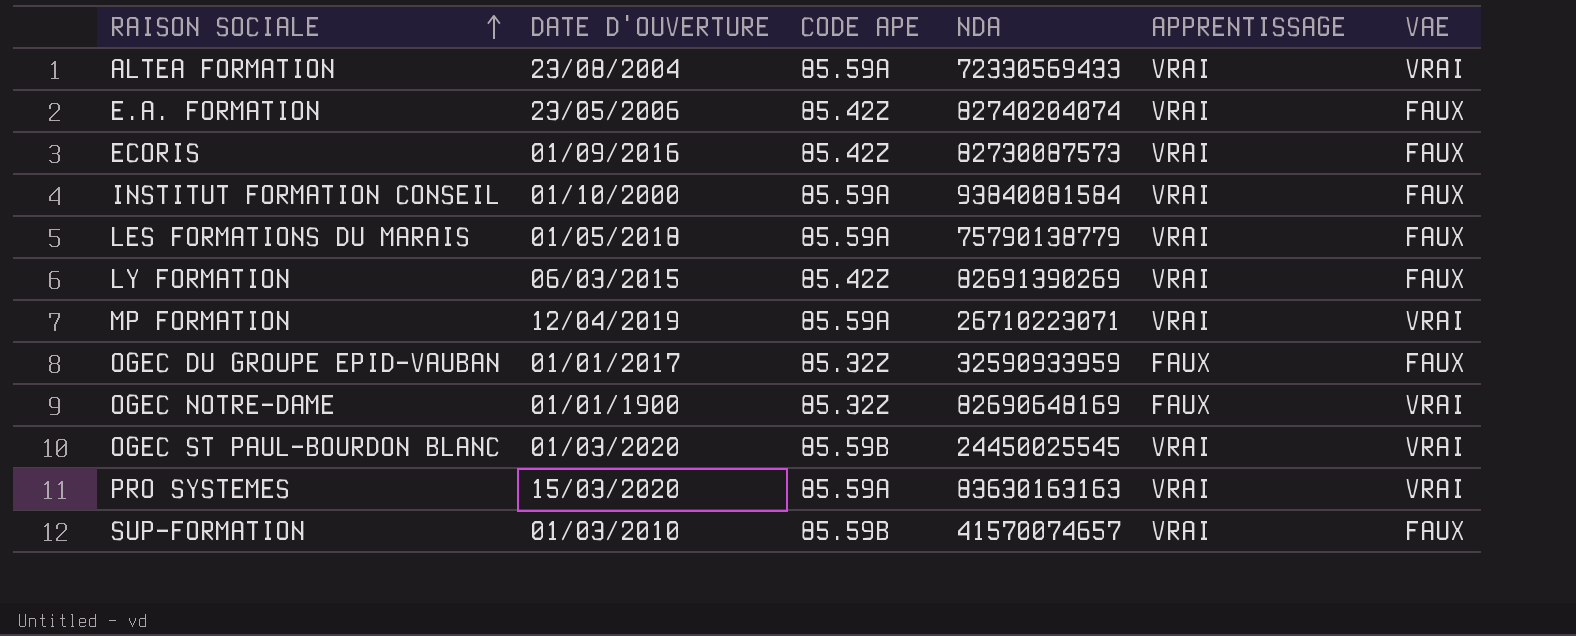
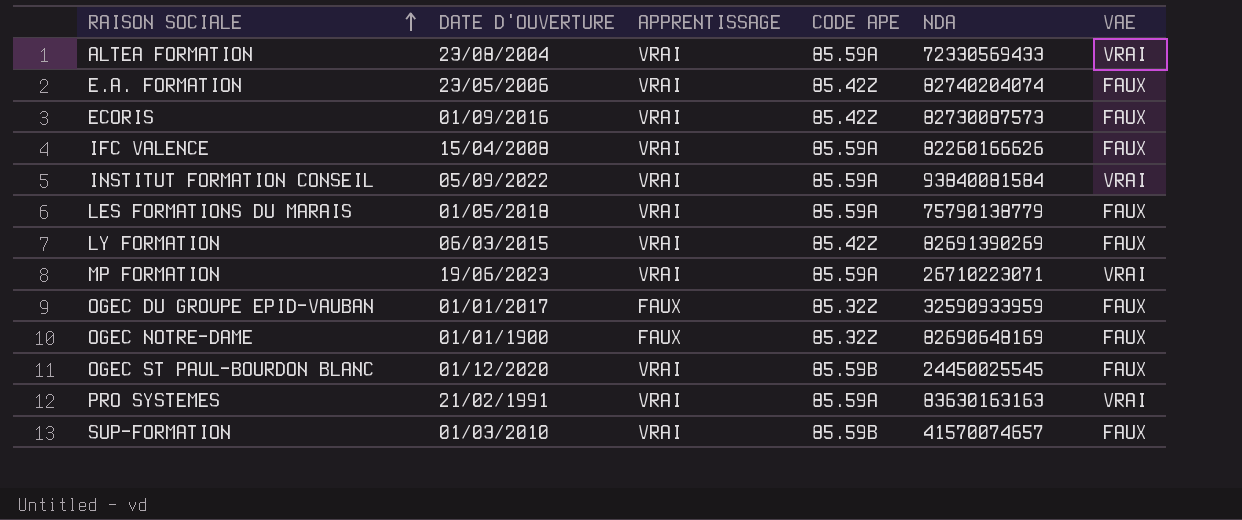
column APPRENTISSAGE | position: 5 -> 3
row IFC VALENCE: none -> 15/04/2008 | VRAI | 85.59A | 82260166626 | FAUX
INSTITUT FORMATION CONSEIL | DATE D'OUVERTURE: 01/10/2000 -> 05/09/2022
INSTITUT FORMATION CONSEIL | VAE: FAUX -> VRAI
MP FORMATION | DATE D'OUVERTURE: 12/04/2019 -> 19/06/2023
OGEC NOTRE-DAME | VAE: VRAI -> FAUX
OGEC ST PAUL-BOURDON BLANC | DATE D'OUVERTURE: 01/03/2020 -> 01/12/2020
OGEC ST PAUL-BOURDON BLANC | VAE: VRAI -> FAUX
PRO SYSTEMES | DATE D'OUVERTURE: 15/03/2020 -> 21/02/1991

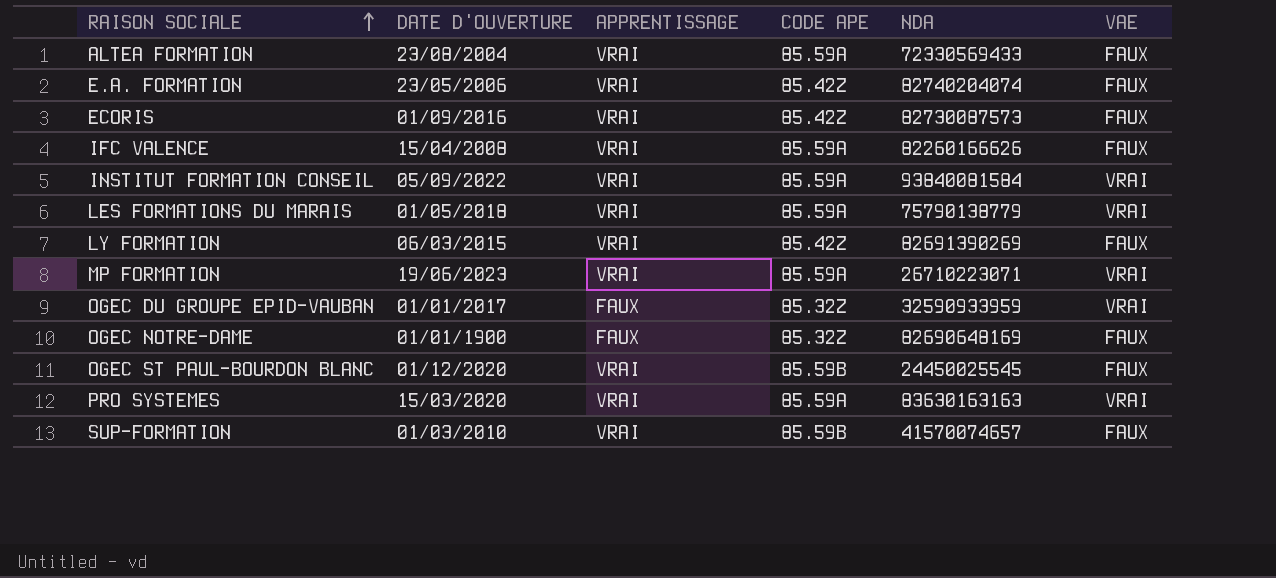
ALTEA FORMATION | VAE: VRAI -> FAUX
LES FORMATIONS DU MARAIS | VAE: FAUX -> VRAI
OGEC DU GROUPE EPID-VAUBAN | VAE: FAUX -> VRAI
PRO SYSTEMES | DATE D'OUVERTURE: 21/02/1991 -> 15/03/2020

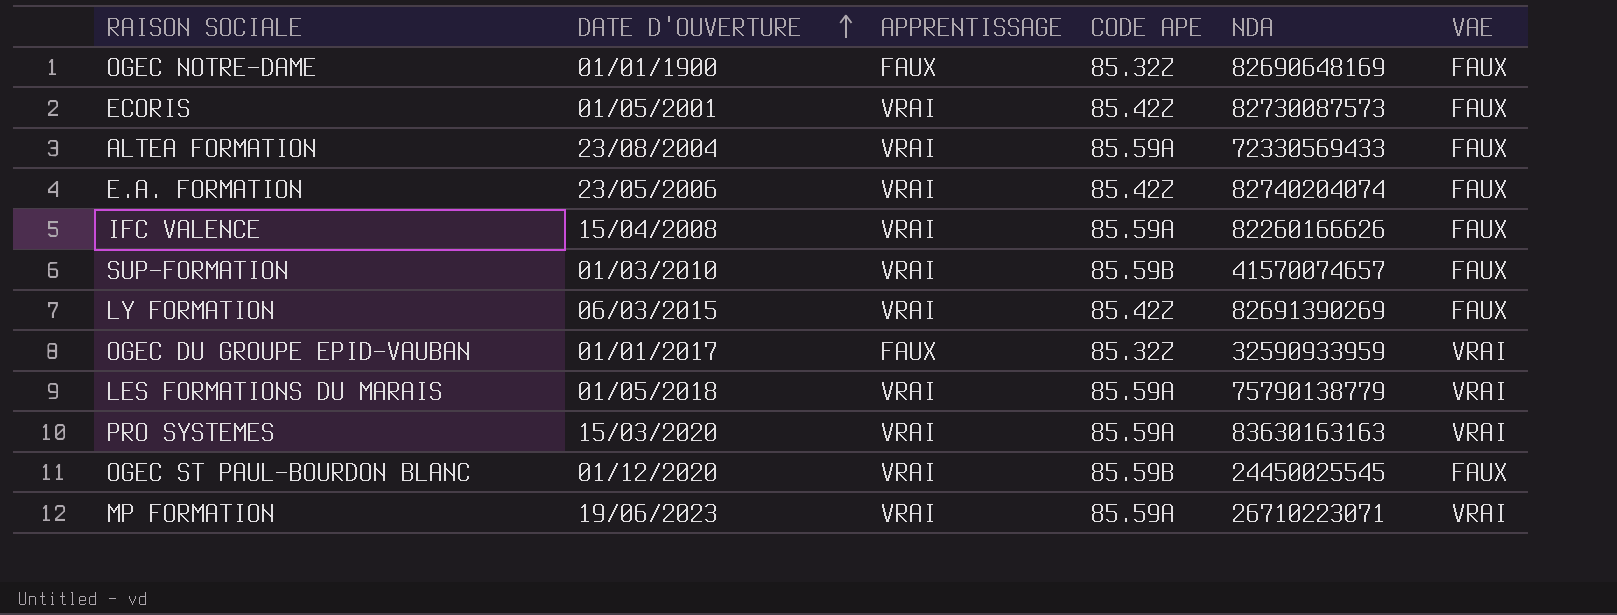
row order: RAISON SOCIALE ascending -> DATE D'OUVERTURE ascending
row INSTITUT FORMATION CONSEIL: 05/09/2022 | VRAI | 85.59A | 93840081584 | VRAI -> none
ECORIS | DATE D'OUVERTURE: 01/09/2016 -> 01/05/2001

